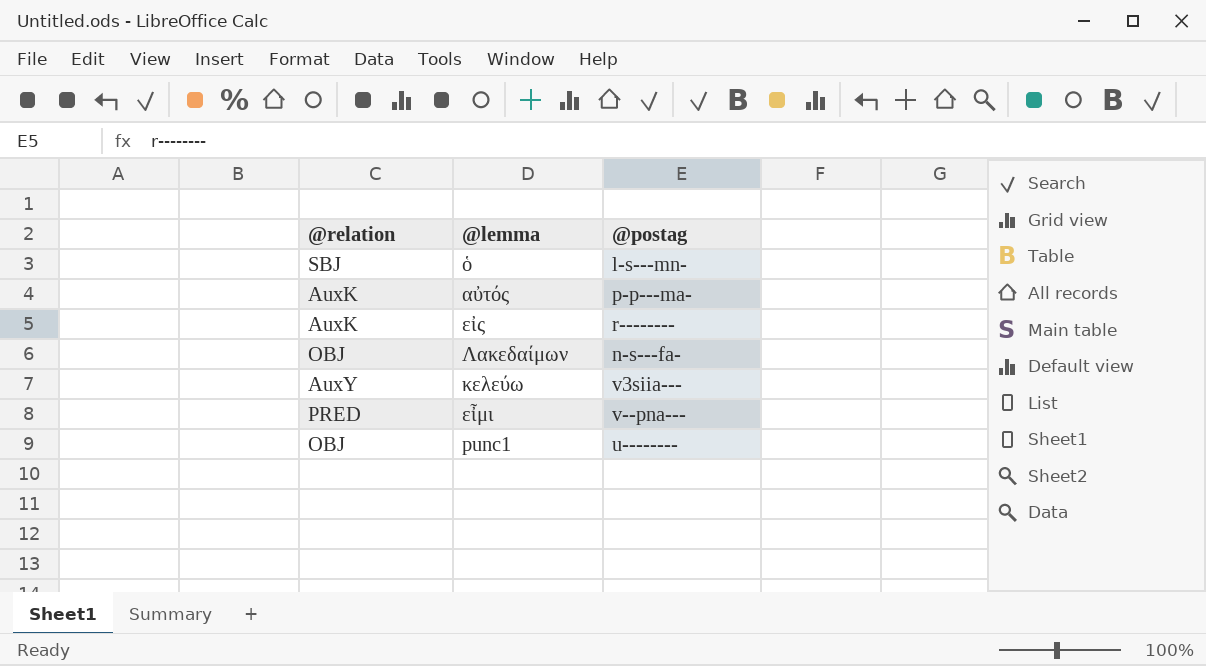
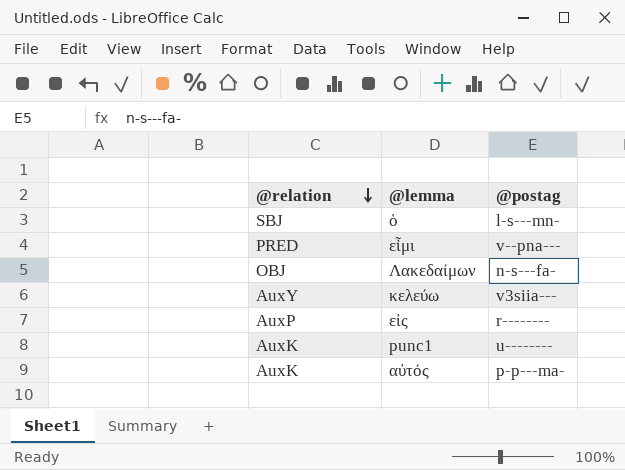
row order: none -> @relation descending
εἰς | @relation: AuxK -> AuxP
punc1 | @relation: OBJ -> AuxK

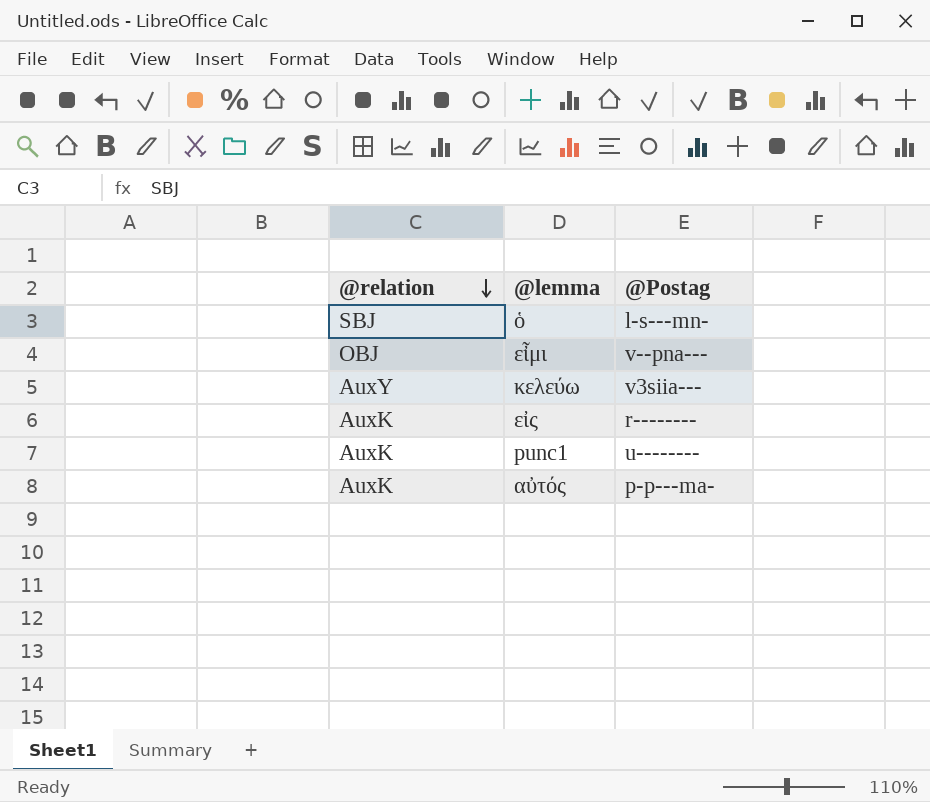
column name: @postag -> @Postag
row Λακεδαίμων: OBJ | n-s---fa- -> none
εἶμι | @relation: PRED -> OBJ
εἰς | @relation: AuxP -> AuxK

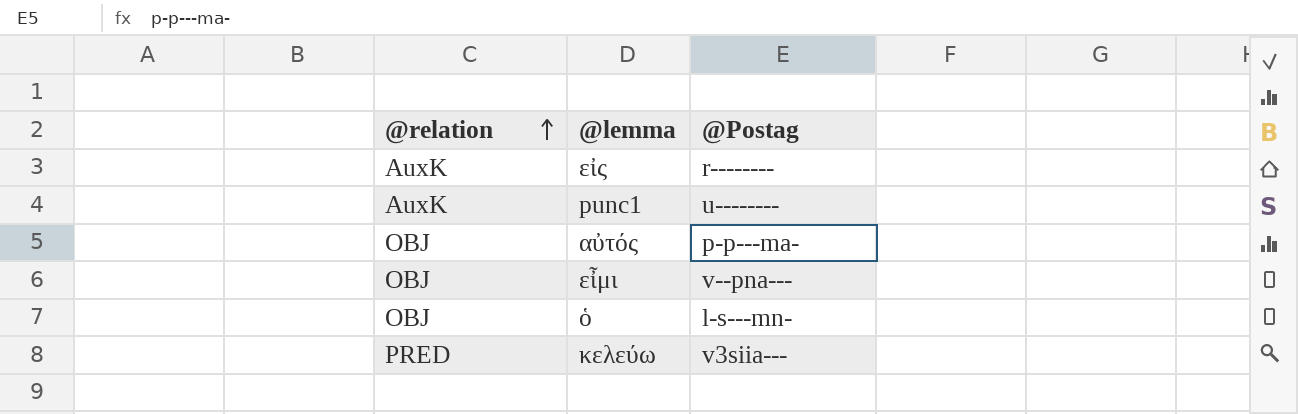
row order: @relation descending -> @relation ascending
αὐτός | @relation: AuxK -> OBJ
ὁ | @relation: SBJ -> OBJ
κελεύω | @relation: AuxY -> PRED

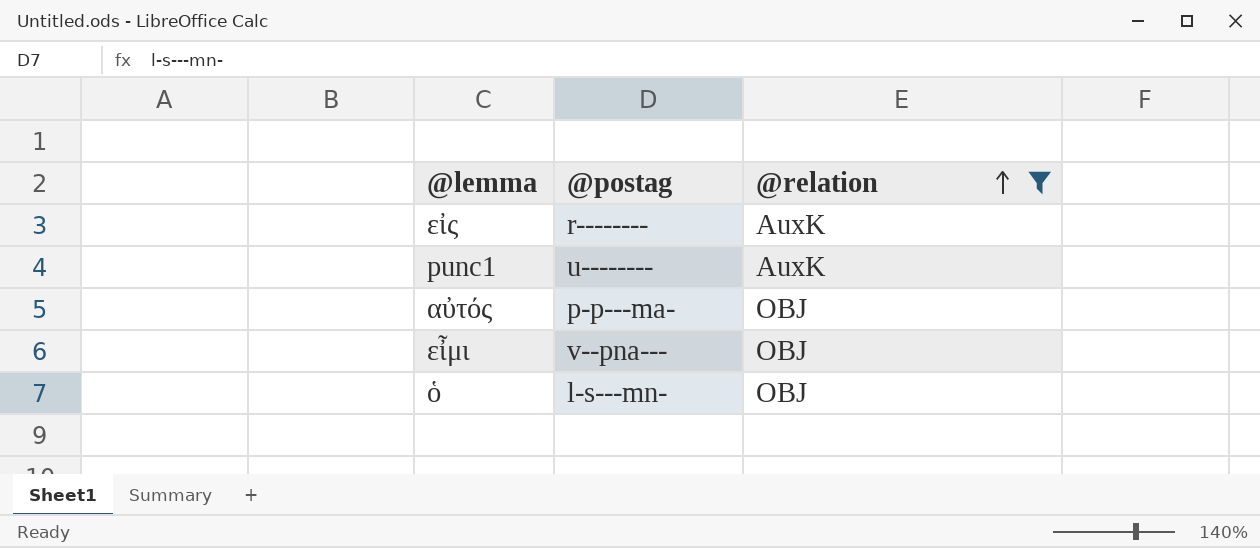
filter: none -> @relation != PRED
column name: @Postag -> @postag
column @relation | position: 1 -> 3

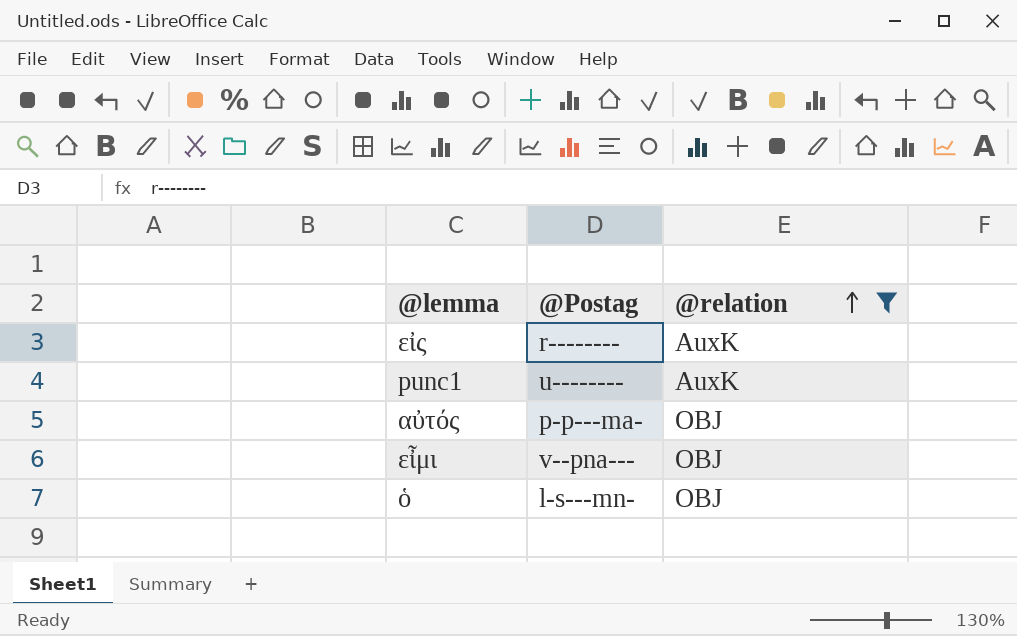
column name: @postag -> @Postag

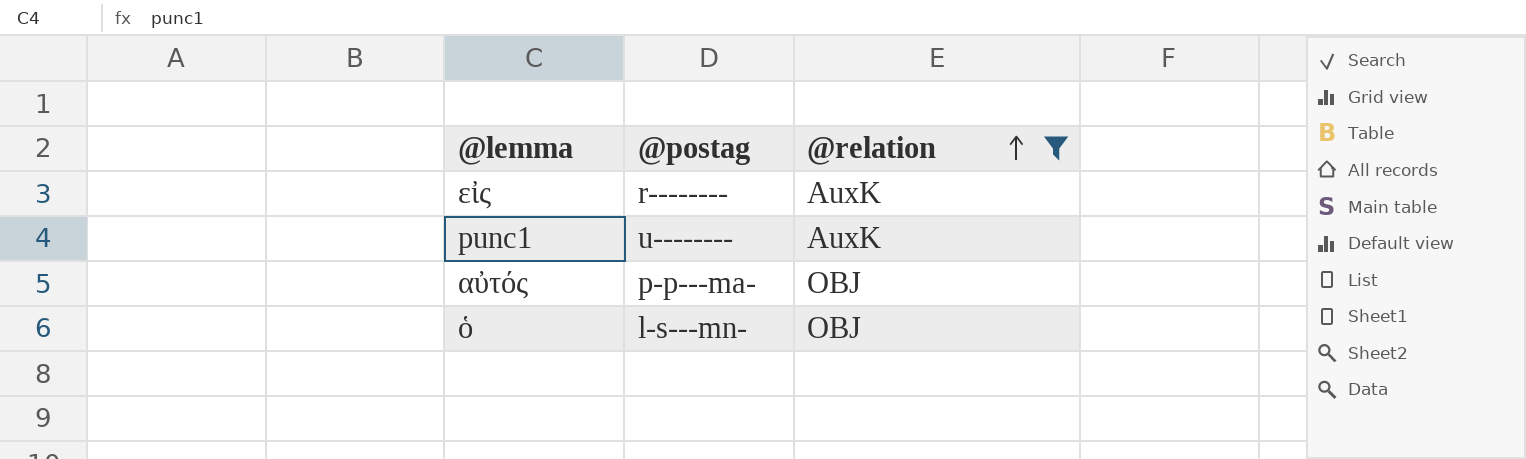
column name: @Postag -> @postag
row εἶμι: v--pna--- | OBJ -> none

